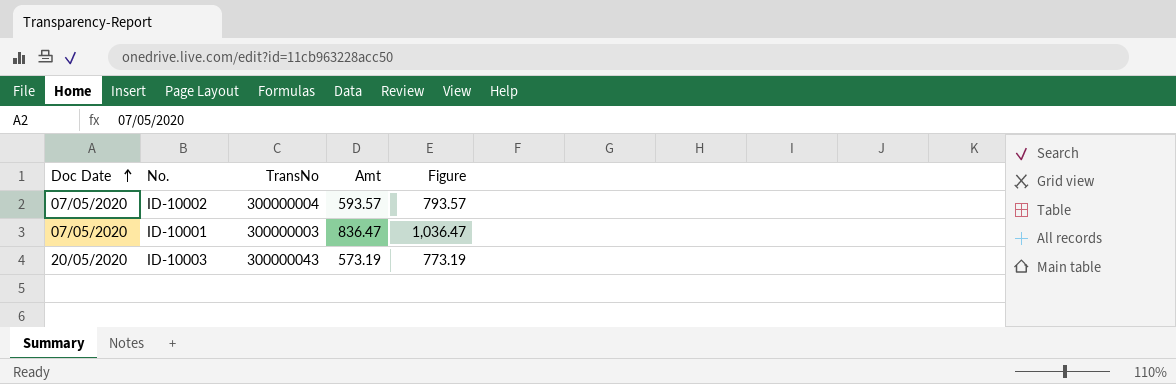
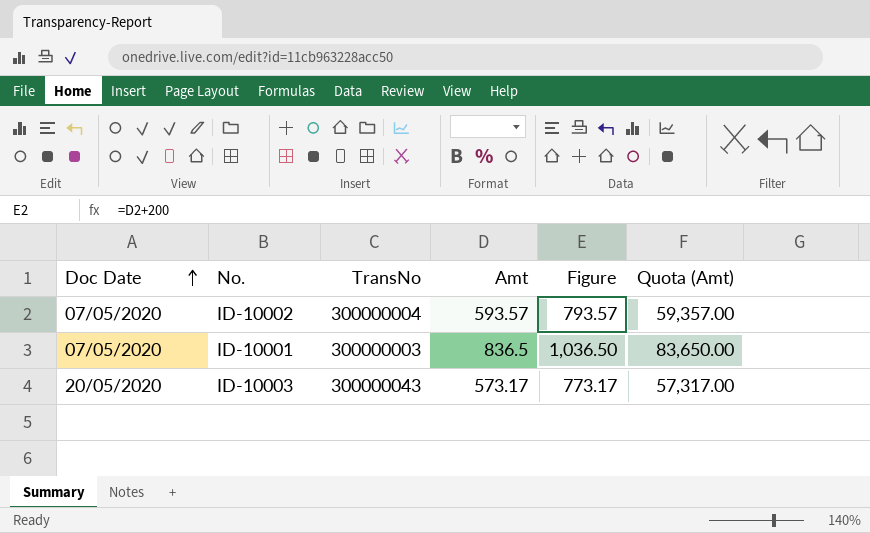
column Quota (Amt) | formula: none -> [Amt] * 100
ID-10001 | Amt: 836.47 -> 836.5
ID-10001 | Figure: 1,036.47 -> 1,036.50
ID-10003 | Amt: 573.19 -> 573.17
ID-10003 | Figure: 773.19 -> 773.17

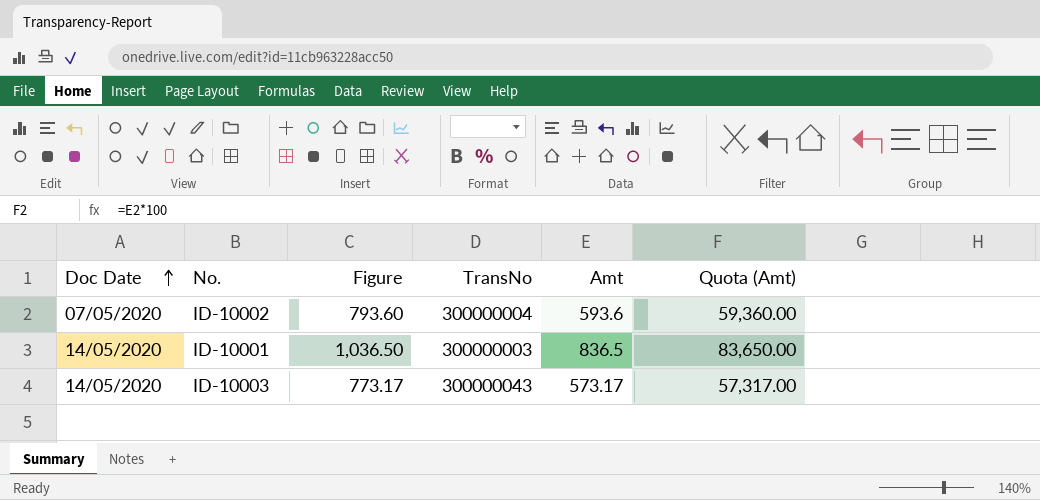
column Figure | position: 5 -> 3
ID-10002 | Figure: 793.57 -> 793.60
ID-10002 | Amt: 593.57 -> 593.6
ID-10002 | Quota (Amt): 59,357.00 -> 59,360.00
ID-10001 | Doc Date: 07/05/2020 -> 14/05/2020
ID-10003 | Doc Date: 20/05/2020 -> 14/05/2020

